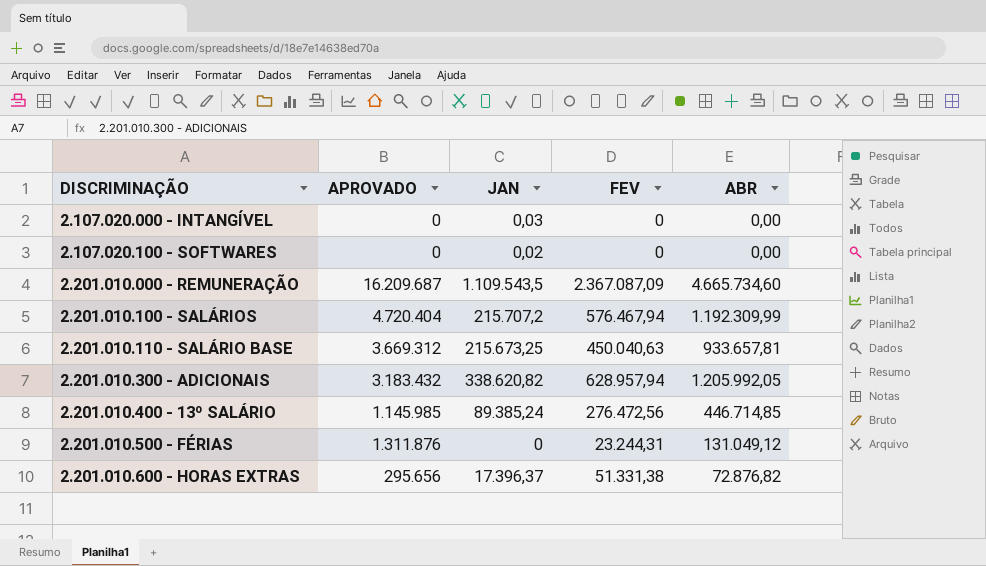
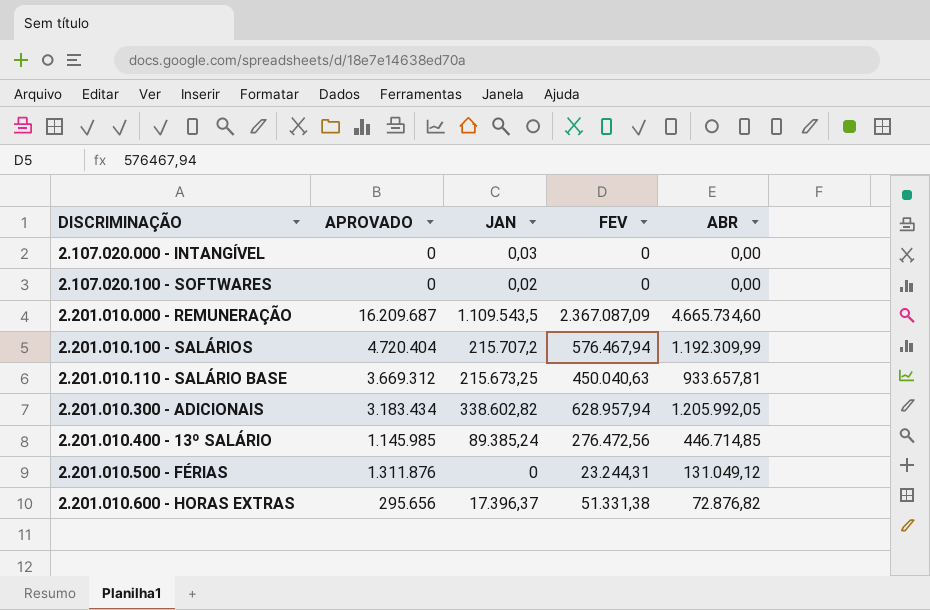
2.201.010.300 - ADICIONAIS | APROVADO: 3.183.432 -> 3.183.434
2.201.010.300 - ADICIONAIS | JAN: 338.620,82 -> 338.602,82

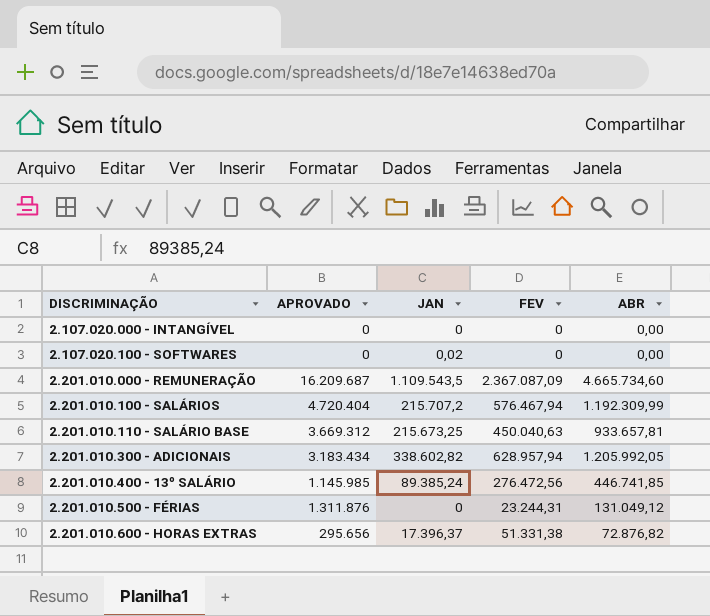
2.107.020.000 ‐ INTANGÍVEL | JAN: 0,03 -> 0
2.201.010.400 - 13º SALÁRIO | ABR: 446.714,85 -> 446.741,85

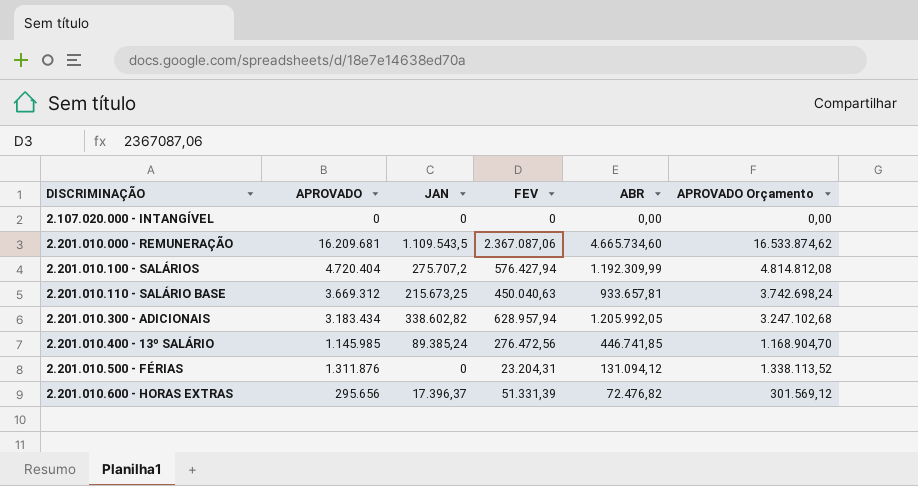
column APROVADO Orçamento | formula: none -> [APROVADO] * 1,02
row 2.107.020.100 - SOFTWARES: 0 | 0,02 | 0 | 0,00 -> none
2.201.010.000 ‐ REMUNERAÇÃO | APROVADO: 16.209.687 -> 16.209.681
2.201.010.000 ‐ REMUNERAÇÃO | FEV: 2.367.087,09 -> 2.367.087,06
2.201.010.100 - SALÁRIOS | JAN: 215.707,2 -> 275.707,2
2.201.010.100 - SALÁRIOS | FEV: 576.467,94 -> 576.427,94
2.201.010.500 - FÉRIAS | FEV: 23.244,31 -> 23.204,31
2.201.010.500 - FÉRIAS | ABR: 131.049,12 -> 131.094,12
2.201.010.600 - HORAS EXTRAS | FEV: 51.331,38 -> 51.331,39
2.201.010.600 - HORAS EXTRAS | ABR: 72.876,82 -> 72.476,82

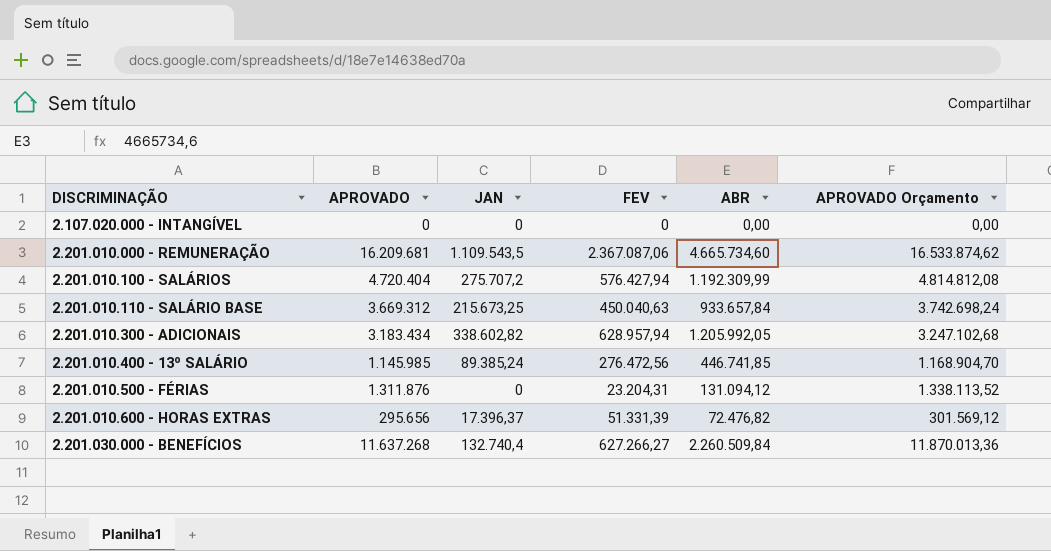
2.201.010.110 - SALÁRIO BASE | ABR: 933.657,81 -> 933.657,84
row 2.201.030.000 ‐ BENEFÍCIOS: none -> 11.637.268 | 132.740,4 | 627.266,27 | 2.260.509,84 | 11.870.013,36

